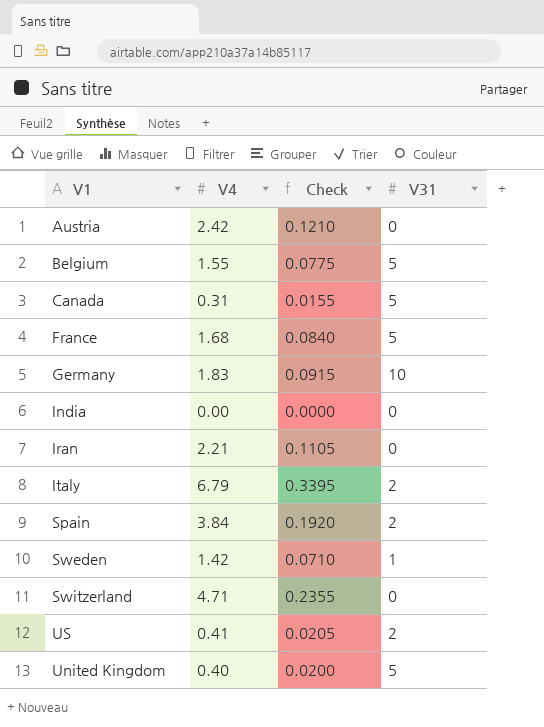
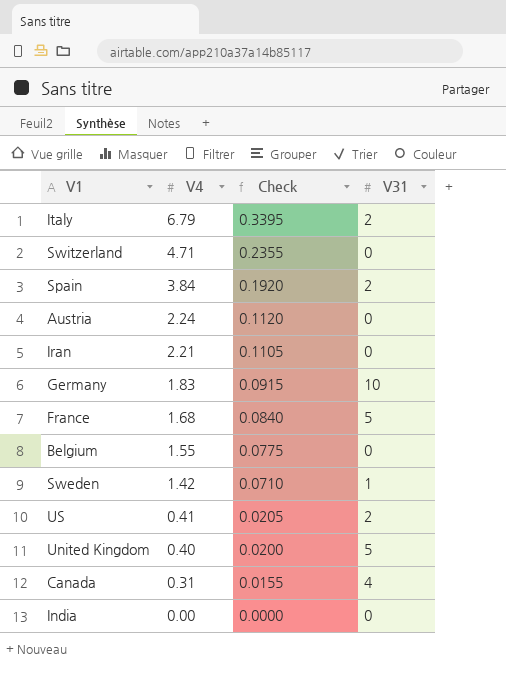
row order: none -> V4 descending
Austria | V4: 2.42 -> 2.24
Austria | Check: 0.1210 -> 0.1120
Belgium | V31: 5 -> 0
Canada | V31: 5 -> 4

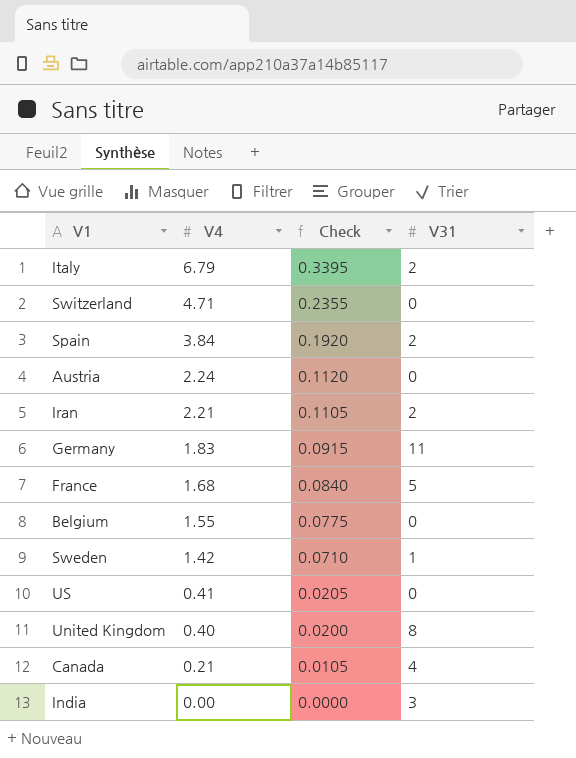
Iran | V31: 0 -> 2
Germany | V31: 10 -> 11
US | V31: 2 -> 0
United Kingdom | V31: 5 -> 8
Canada | V4: 0.31 -> 0.21
Canada | Check: 0.0155 -> 0.0105
India | V31: 0 -> 3

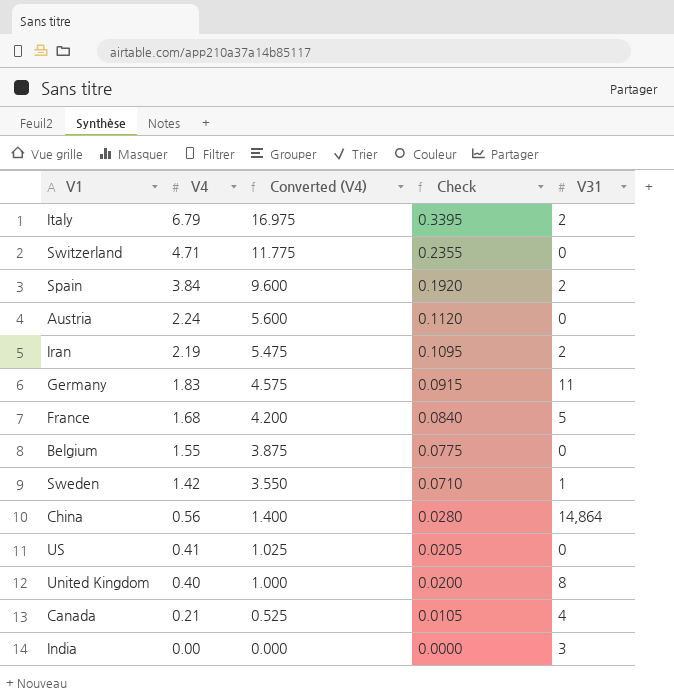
column Converted (V4) | formula: none -> [V4] * 2.5
Iran | V4: 2.21 -> 2.19
Iran | Check: 0.1105 -> 0.1095
row China: none -> 0.56 | 1.400 | 0.0280 | 14,864

